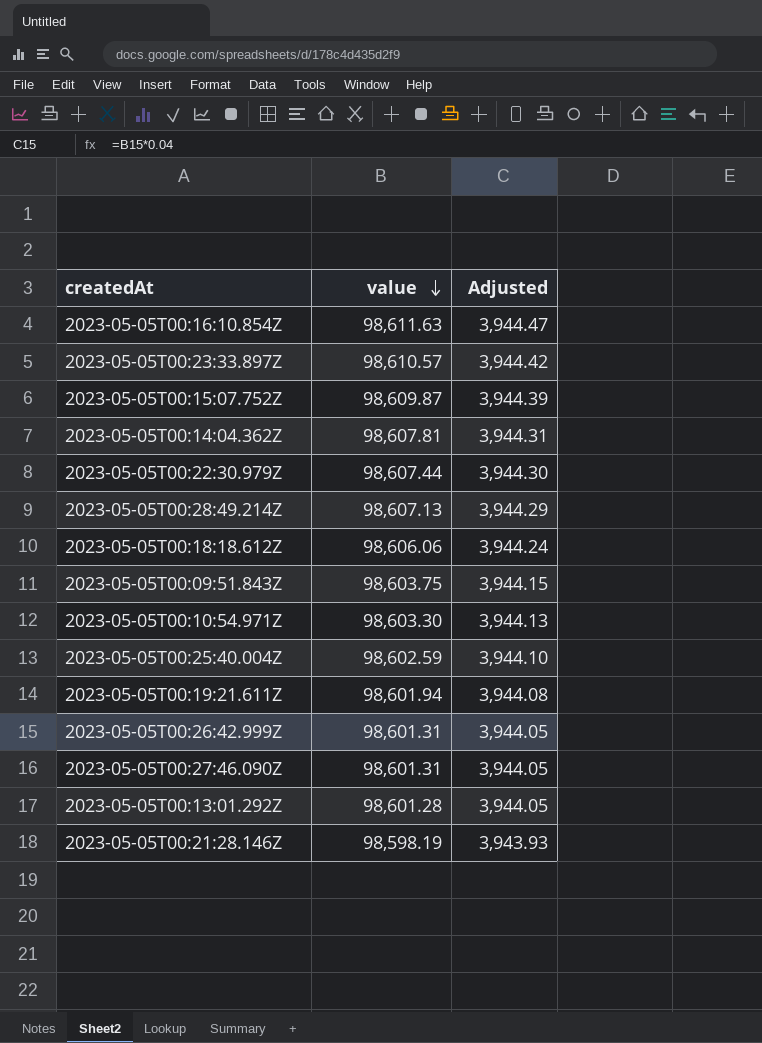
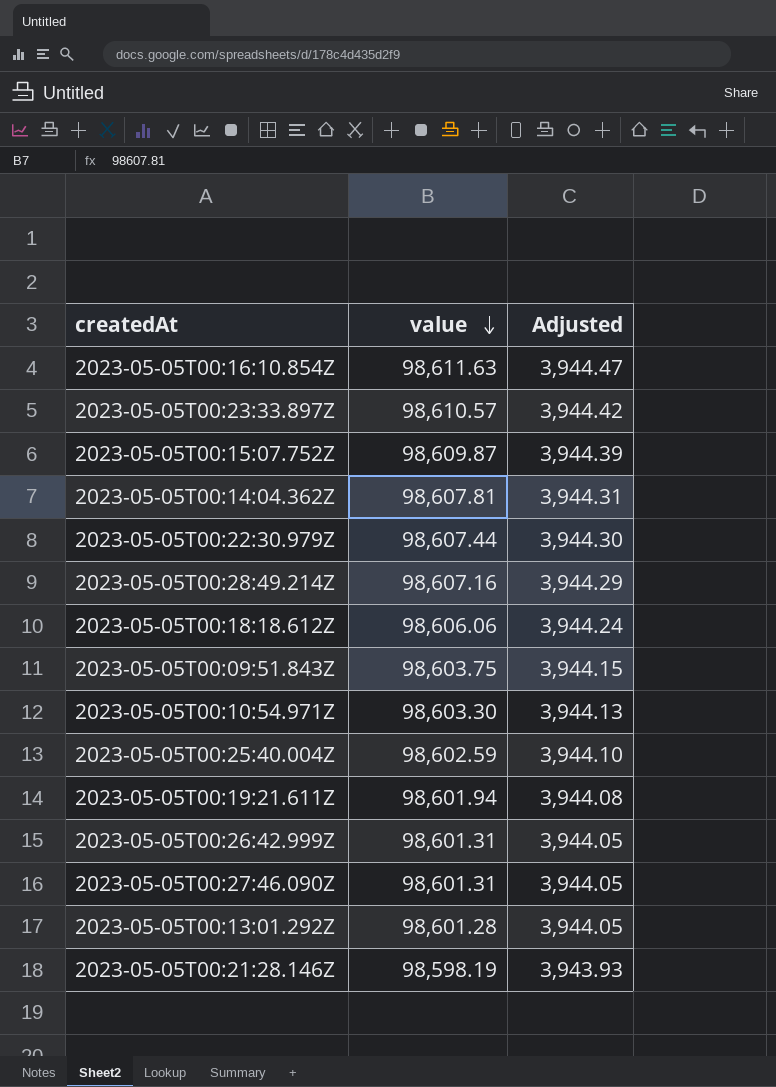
2023-05-05T00:28:49.214Z | value: 98,607.13 -> 98,607.16

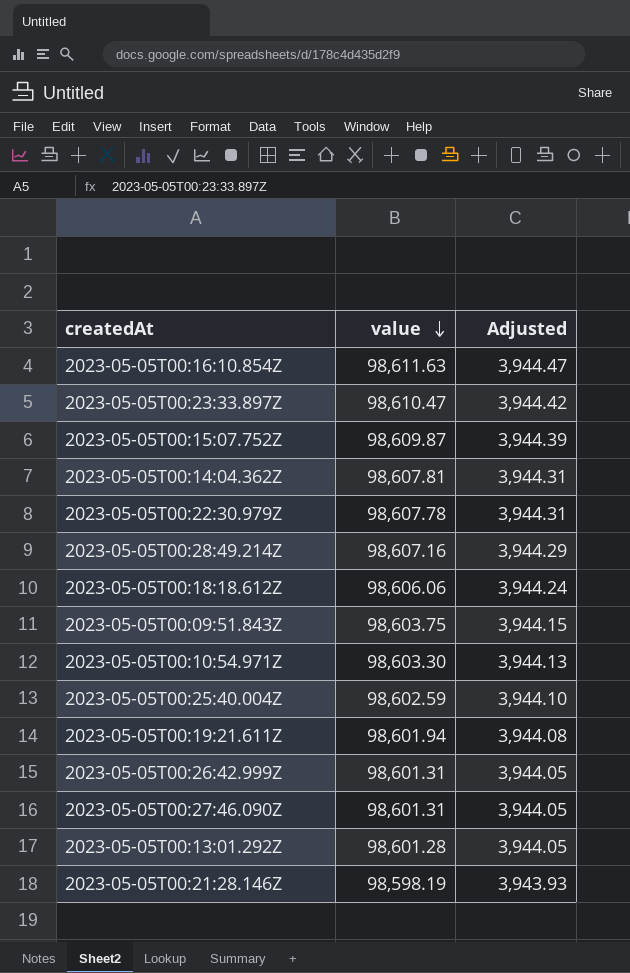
2023-05-05T00:23:33.897Z | value: 98,610.57 -> 98,610.47
2023-05-05T00:22:30.979Z | value: 98,607.44 -> 98,607.78
2023-05-05T00:22:30.979Z | Adjusted: 3,944.30 -> 3,944.31

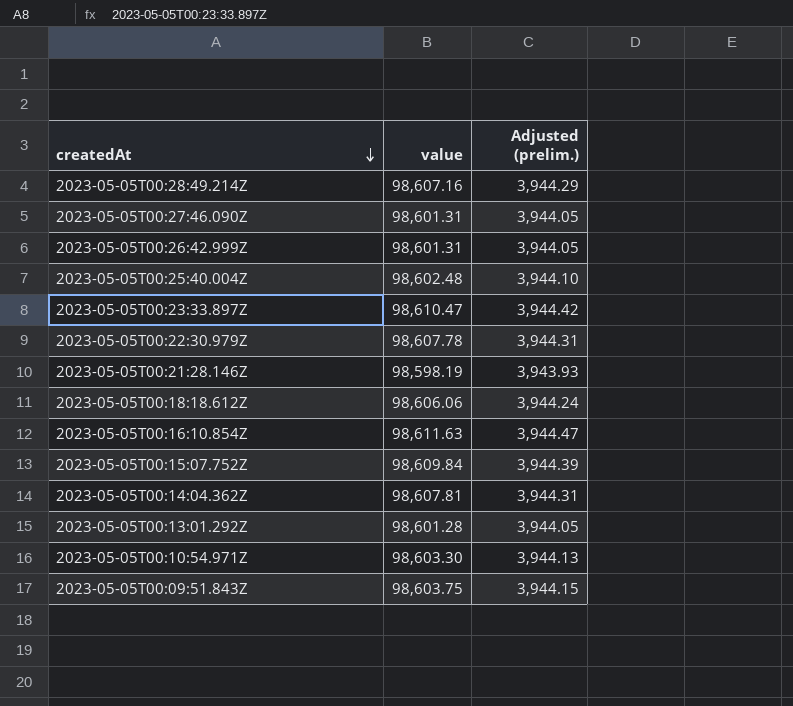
row order: value descending -> createdAt descending
column name: Adjusted -> Adjusted (prelim.)
row 2023-05-05T00:19:21.611Z: 98,601.94 | 3,944.08 -> none
2023-05-05T00:25:40.004Z | value: 98,602.59 -> 98,602.48
2023-05-05T00:15:07.752Z | value: 98,609.87 -> 98,609.84

